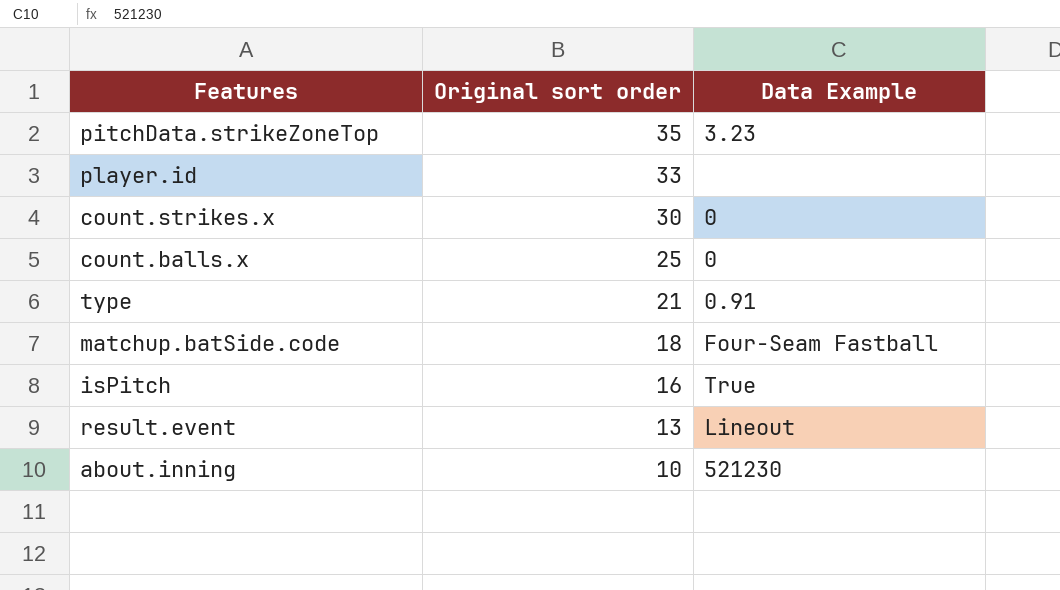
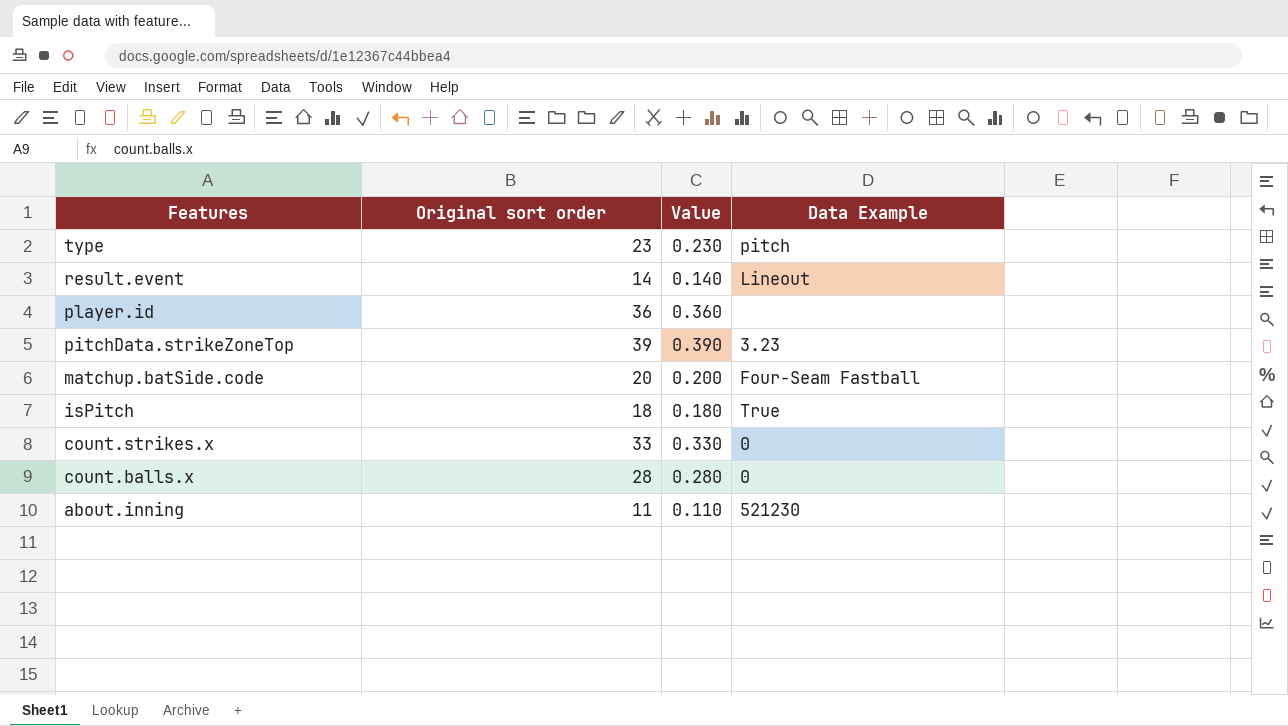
row order: Original sort order descending -> Features descending
column Value | formula: none -> [Original sort order] * 0.01
type | Original sort order: 21 -> 23
type | Data Example: 0.91 -> pitch
result.event | Original sort order: 13 -> 14
player.id | Original sort order: 33 -> 36
pitchData.strikeZoneTop | Original sort order: 35 -> 39
matchup.batSide.code | Original sort order: 18 -> 20
isPitch | Original sort order: 16 -> 18
count.strikes.x | Original sort order: 30 -> 33
count.balls.x | Original sort order: 25 -> 28
about.inning | Original sort order: 10 -> 11

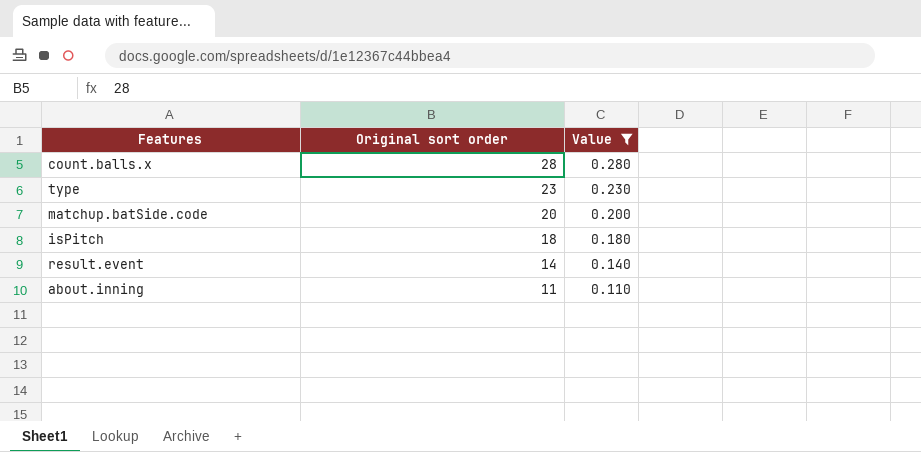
filter: none -> Value <= 0.280
row order: Features descending -> Original sort order descending
column Data Example | position: 4 -> none

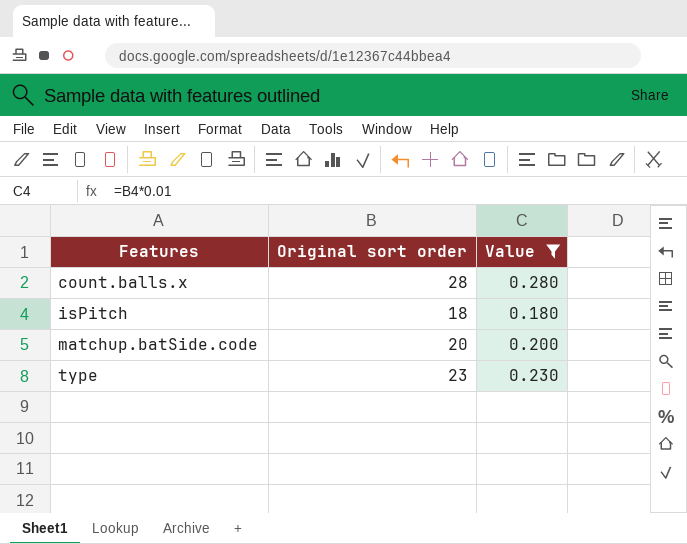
row order: Original sort order descending -> Features ascending
row result.event: 14 | 0.140 -> none
row about.inning: 11 | 0.110 -> none

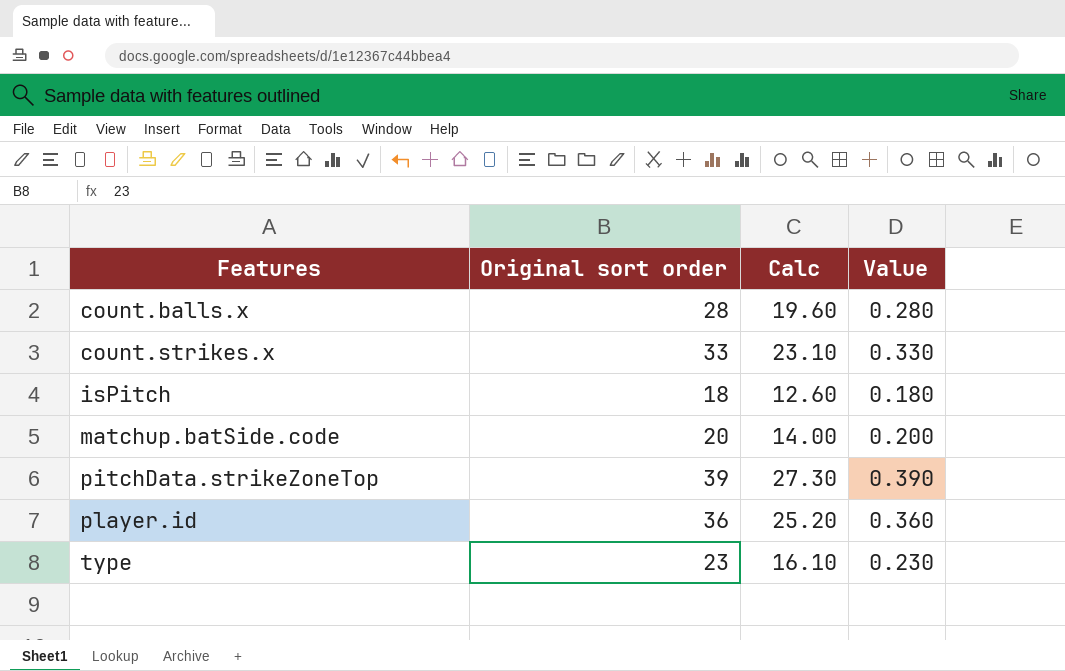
filter: Value <= 0.280 -> none
column Calc | formula: none -> [Original sort order] * 0.7

